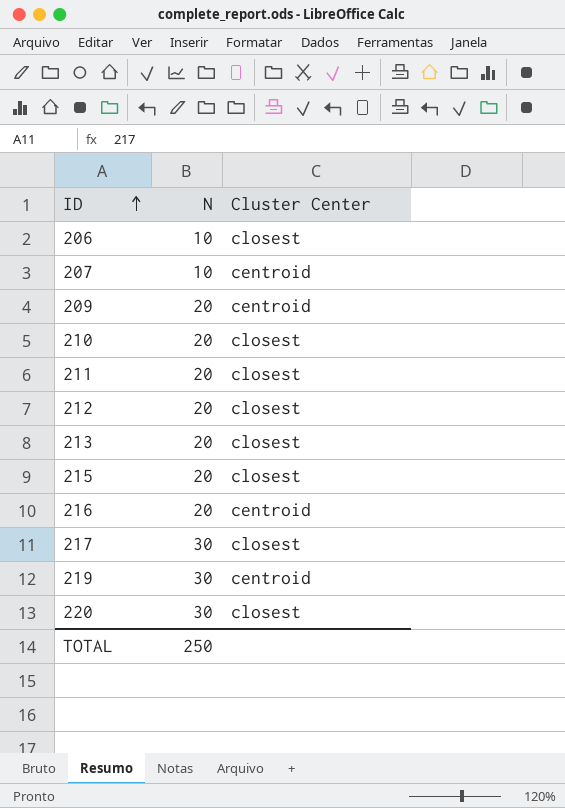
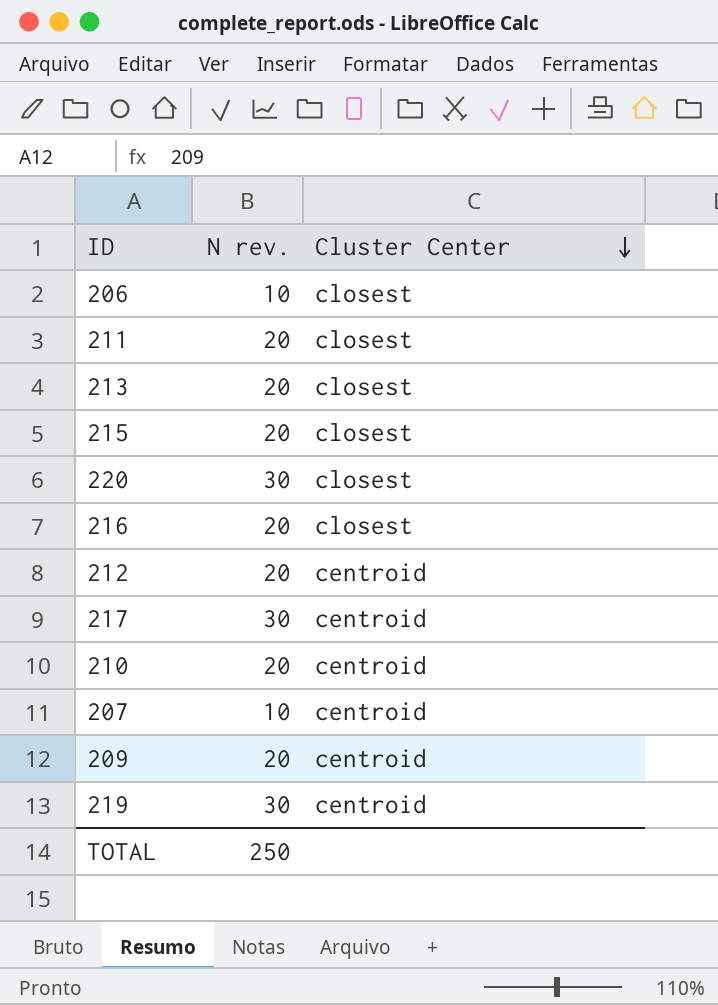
row order: ID ascending -> Cluster Center descending
column name: N -> N rev.
216 | Cluster Center: centroid -> closest
212 | Cluster Center: closest -> centroid
217 | Cluster Center: closest -> centroid
210 | Cluster Center: closest -> centroid

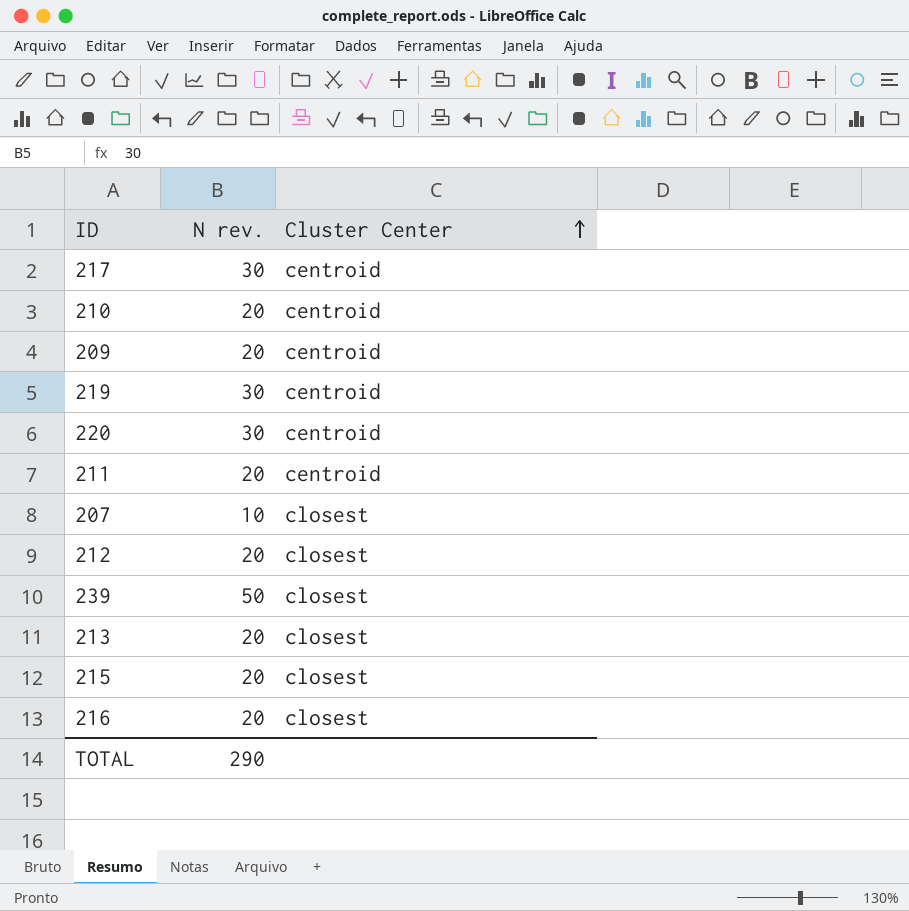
row order: Cluster Center descending -> Cluster Center ascending
row 206: 10 | closest -> none
220 | Cluster Center: closest -> centroid
211 | Cluster Center: closest -> centroid
207 | Cluster Center: centroid -> closest
212 | Cluster Center: centroid -> closest
row 239: none -> 50 | closest
TOTAL | N rev.: 250 -> 290

